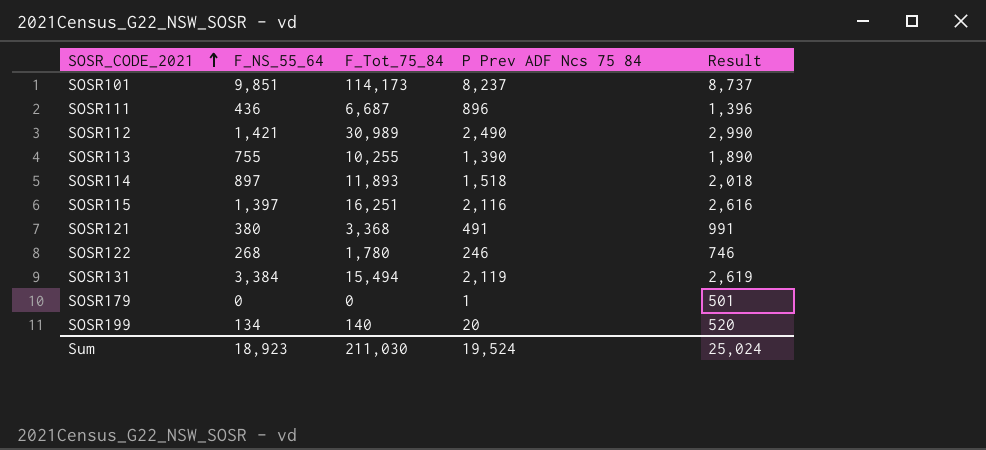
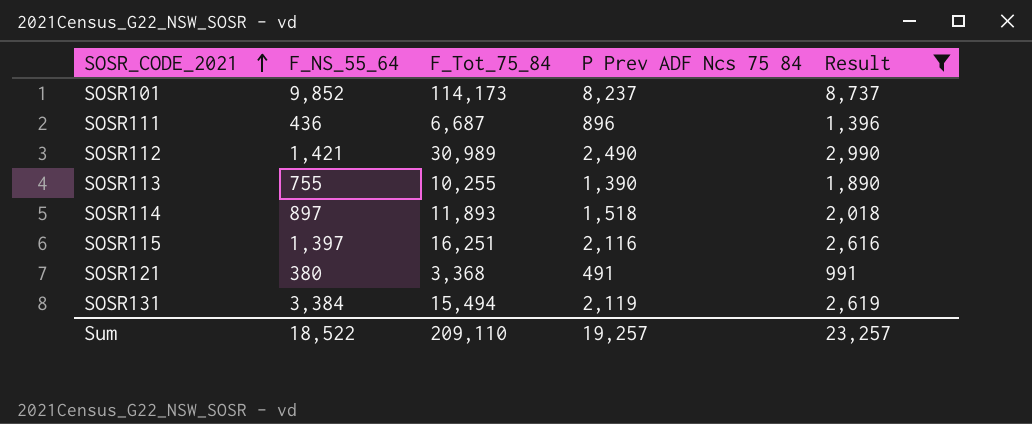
filter: none -> Result >= 991
SOSR101 | F_NS_55_64: 9,851 -> 9,852
Sum | F_NS_55_64: 18,923 -> 18,522
Sum | F_Tot_75_84: 211,030 -> 209,110
Sum | P Prev ADF Ncs 75 84: 19,524 -> 19,257
Sum | Result: 25,024 -> 23,257

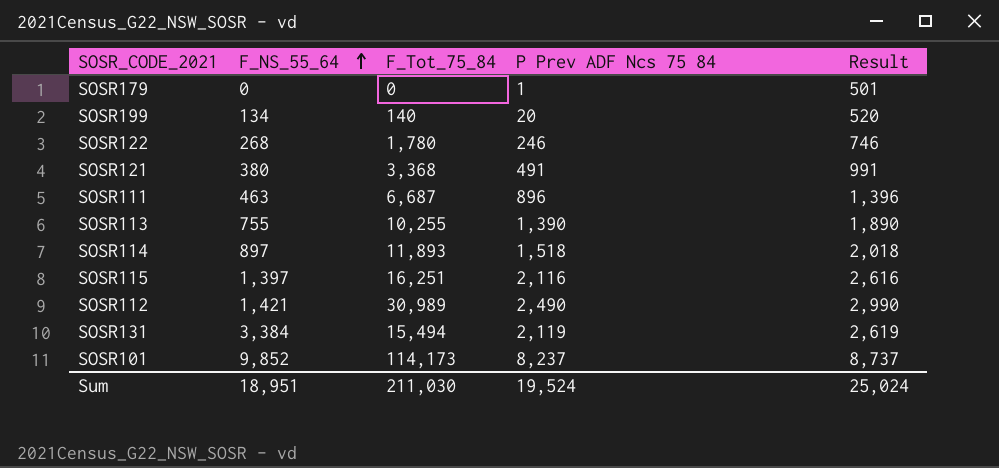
filter: Result >= 991 -> none
row order: SOSR_CODE_2021 ascending -> F_NS_55_64 ascending
SOSR111 | F_NS_55_64: 436 -> 463
Sum | F_NS_55_64: 18,522 -> 18,951
Sum | F_Tot_75_84: 209,110 -> 211,030
Sum | P Prev ADF Ncs 75 84: 19,257 -> 19,524
Sum | Result: 23,257 -> 25,024

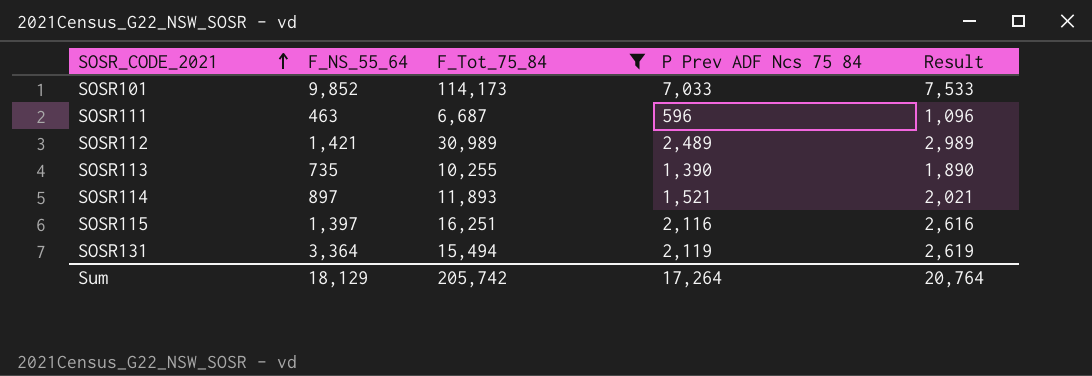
filter: none -> F_Tot_75_84 >= 6,687
row order: F_NS_55_64 ascending -> SOSR_CODE_2021 ascending
SOSR101 | P Prev ADF Ncs 75 84: 8,237 -> 7,033
SOSR101 | Result: 8,737 -> 7,533
SOSR111 | P Prev ADF Ncs 75 84: 896 -> 596
SOSR111 | Result: 1,396 -> 1,096
SOSR112 | P Prev ADF Ncs 75 84: 2,490 -> 2,489
SOSR112 | Result: 2,990 -> 2,989
SOSR113 | F_NS_55_64: 755 -> 735
SOSR114 | P Prev ADF Ncs 75 84: 1,518 -> 1,521
SOSR114 | Result: 2,018 -> 2,021
SOSR131 | F_NS_55_64: 3,384 -> 3,364
Sum | F_NS_55_64: 18,951 -> 18,129
Sum | F_Tot_75_84: 211,030 -> 205,742
Sum | P Prev ADF Ncs 75 84: 19,524 -> 17,264
Sum | Result: 25,024 -> 20,764

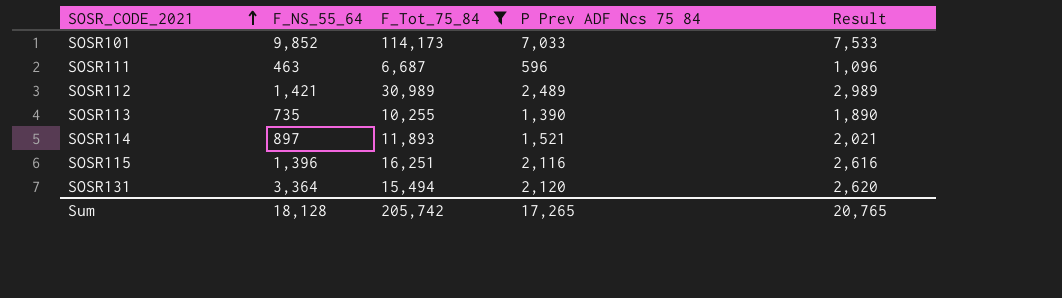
SOSR115 | F_NS_55_64: 1,397 -> 1,396
SOSR131 | P Prev ADF Ncs 75 84: 2,119 -> 2,120
SOSR131 | Result: 2,619 -> 2,620
Sum | F_NS_55_64: 18,129 -> 18,128
Sum | P Prev ADF Ncs 75 84: 17,264 -> 17,265
Sum | Result: 20,764 -> 20,765

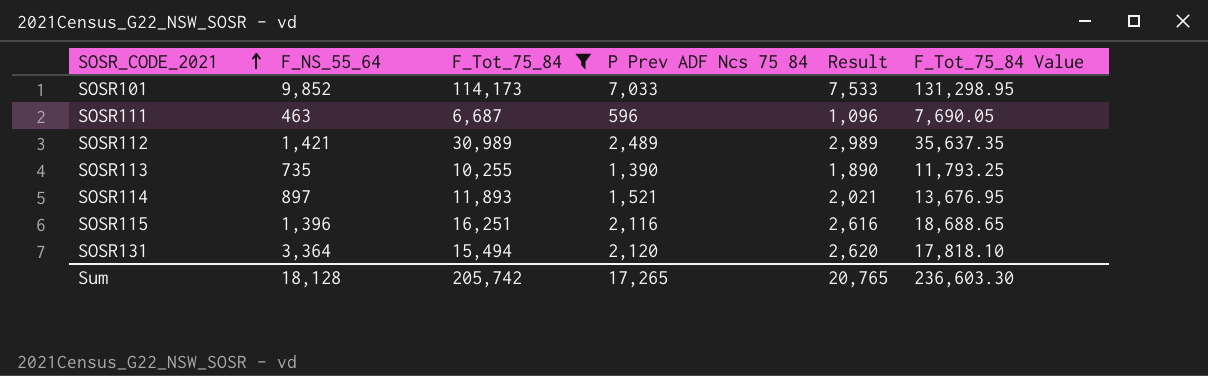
column F_Tot_75_84 Value | formula: none -> [F_Tot_75_84] * 1.15

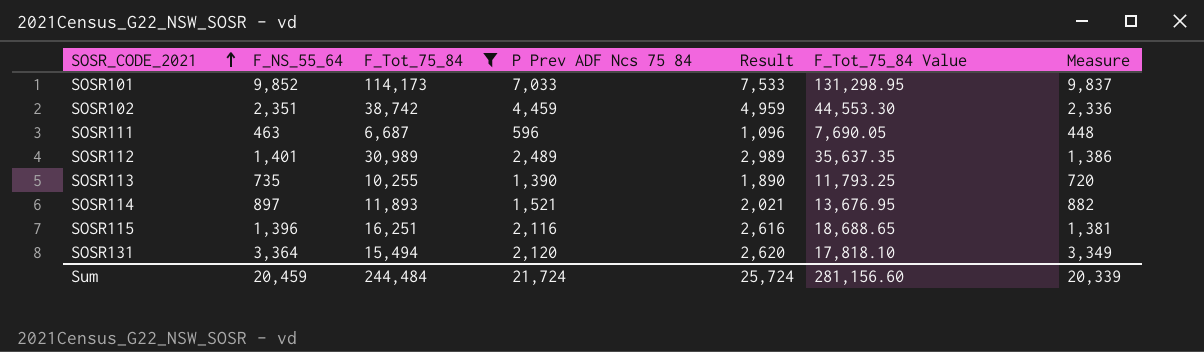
column Measure | formula: none -> [F_NS_55_64] - 15
row SOSR102: none -> 2,351 | 38,742 | 4,459 | 4,959 | 44,553.30 | 2,336
SOSR112 | F_NS_55_64: 1,421 -> 1,401
Sum | F_NS_55_64: 18,128 -> 20,459
Sum | F_Tot_75_84: 205,742 -> 244,484
Sum | P Prev ADF Ncs 75 84: 17,265 -> 21,724
Sum | Result: 20,765 -> 25,724
Sum | F_Tot_75_84 Value: 236,603.30 -> 281,156.60

